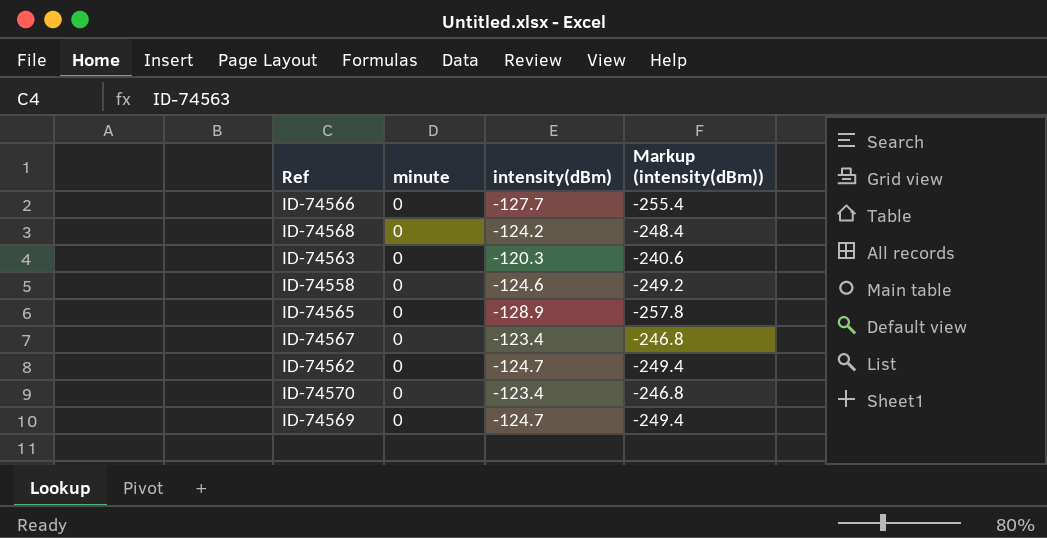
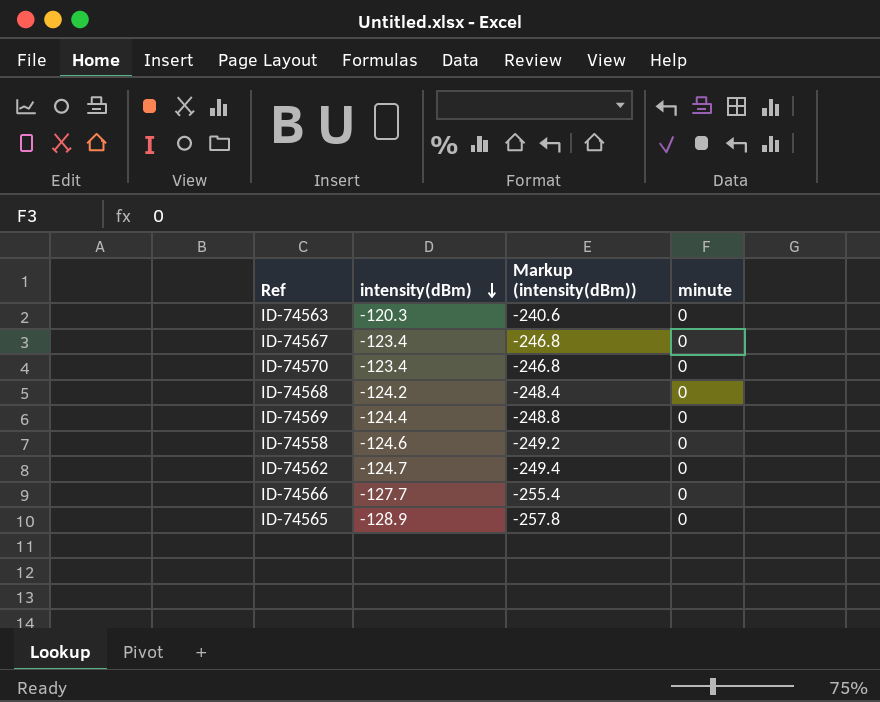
row order: none -> intensity(dBm) descending
column minute | position: 2 -> 4
ID-74569 | intensity(dBm): -124.7 -> -124.4
ID-74569 | Markup (intensity(dBm)): -249.4 -> -248.8

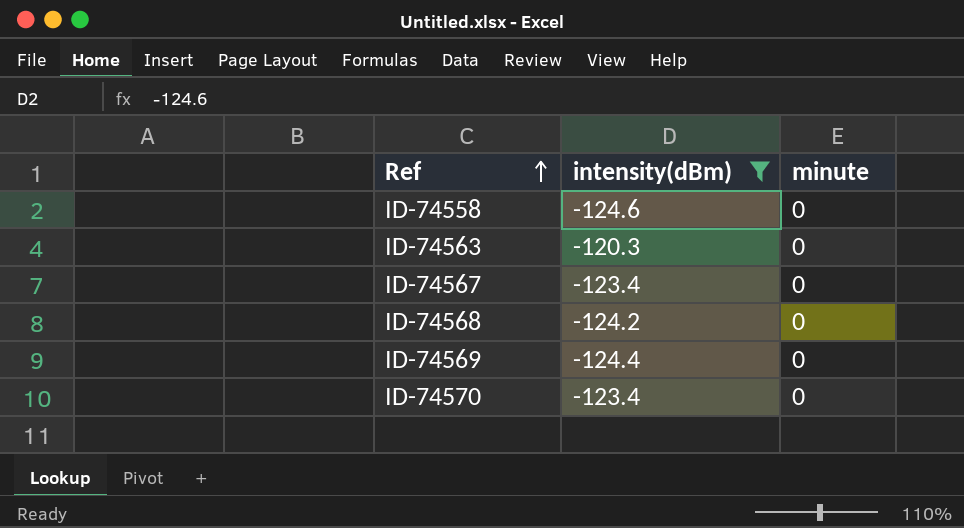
filter: none -> intensity(dBm) >= -124.6
row order: intensity(dBm) descending -> Ref ascending
column Markup (intensity(dBm)) | formula: [intensity(dBm)] * 2 -> none

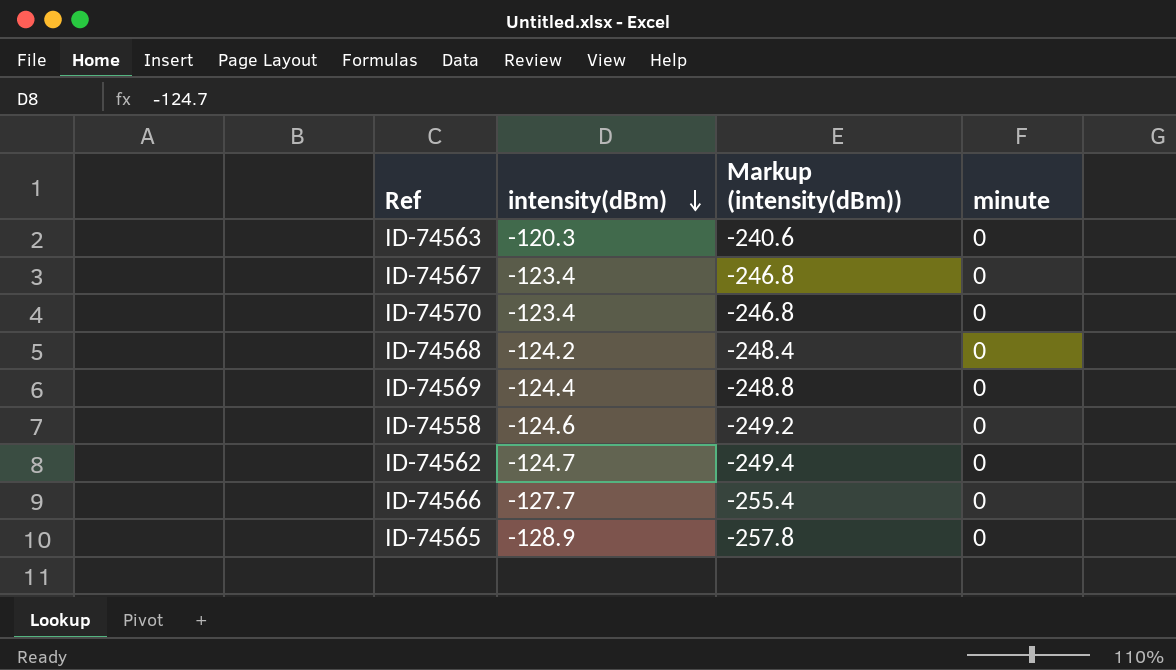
filter: intensity(dBm) >= -124.6 -> none
row order: Ref ascending -> intensity(dBm) descending
column Markup (intensity(dBm)) | formula: none -> [intensity(dBm)] * 2

